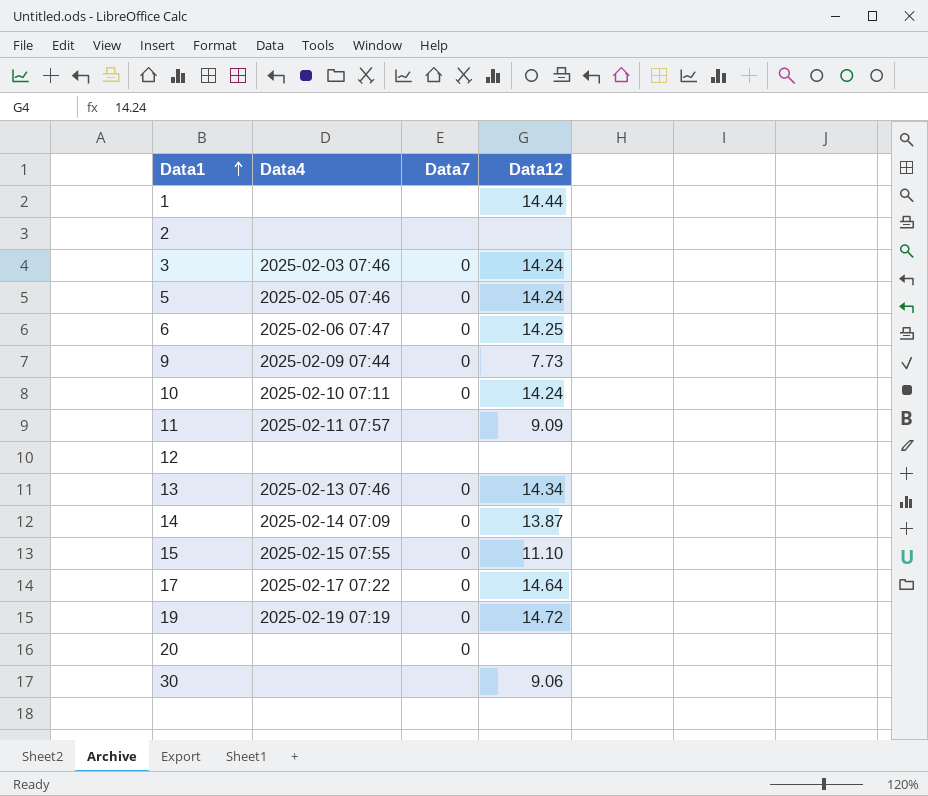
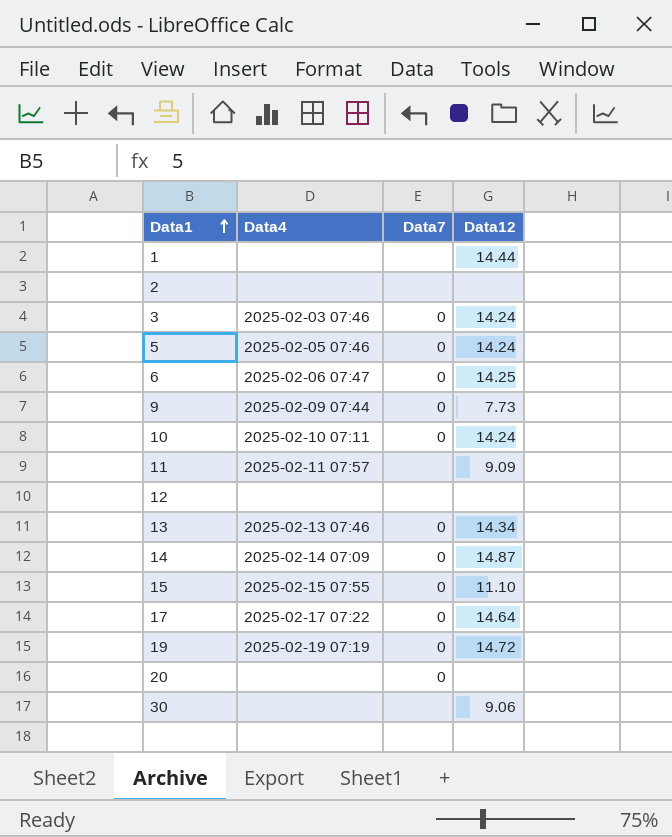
14 | Data12: 13.87 -> 14.87

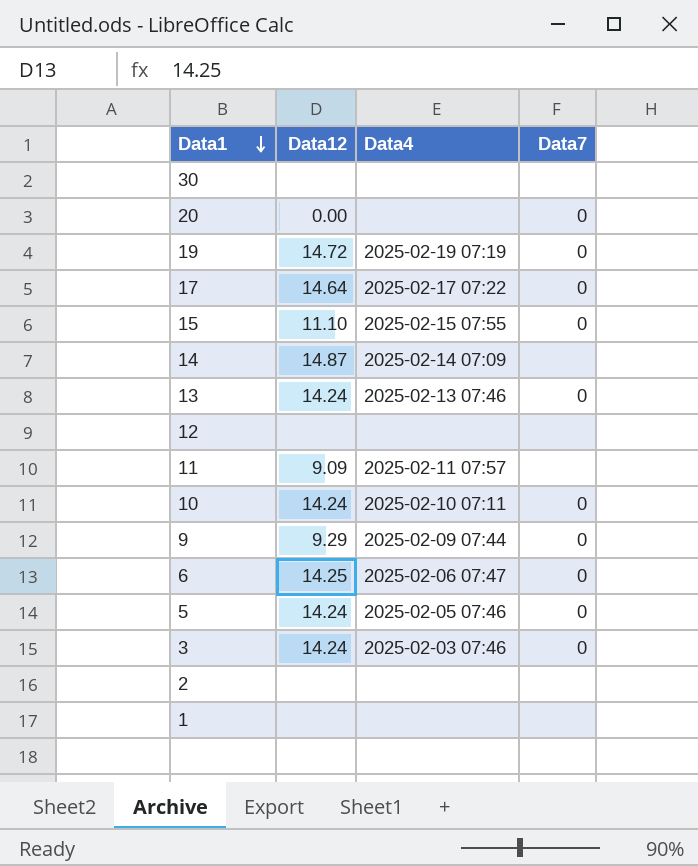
row order: Data1 ascending -> Data1 descending
column Data12 | position: 4 -> 2
30 | Data12: 9.06 -> none
20 | Data12: none -> 0.00
14 | Data7: 0 -> none
13 | Data12: 14.34 -> 14.24
9 | Data12: 7.73 -> 9.29
1 | Data12: 14.44 -> none

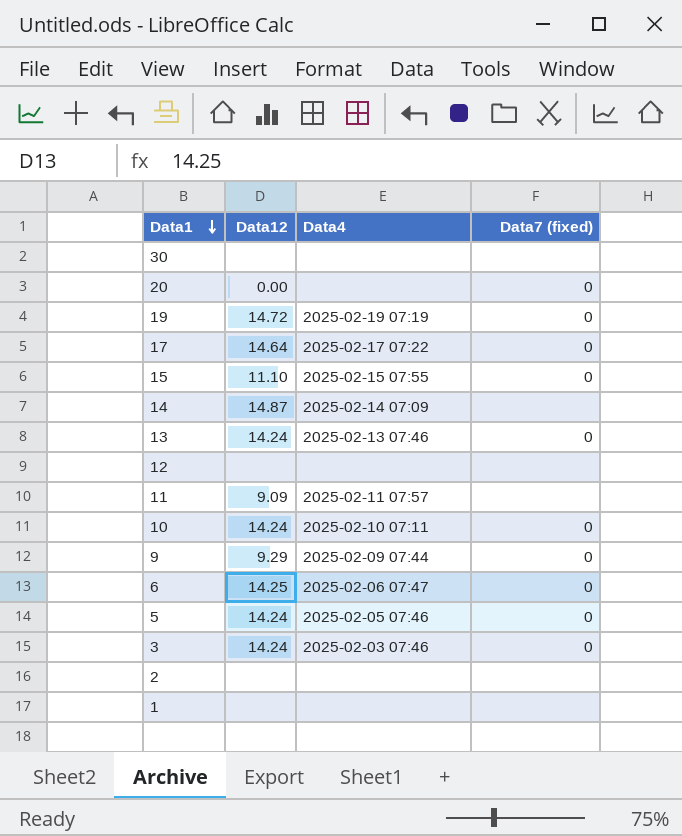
column name: Data7 -> Data7 (fixed)

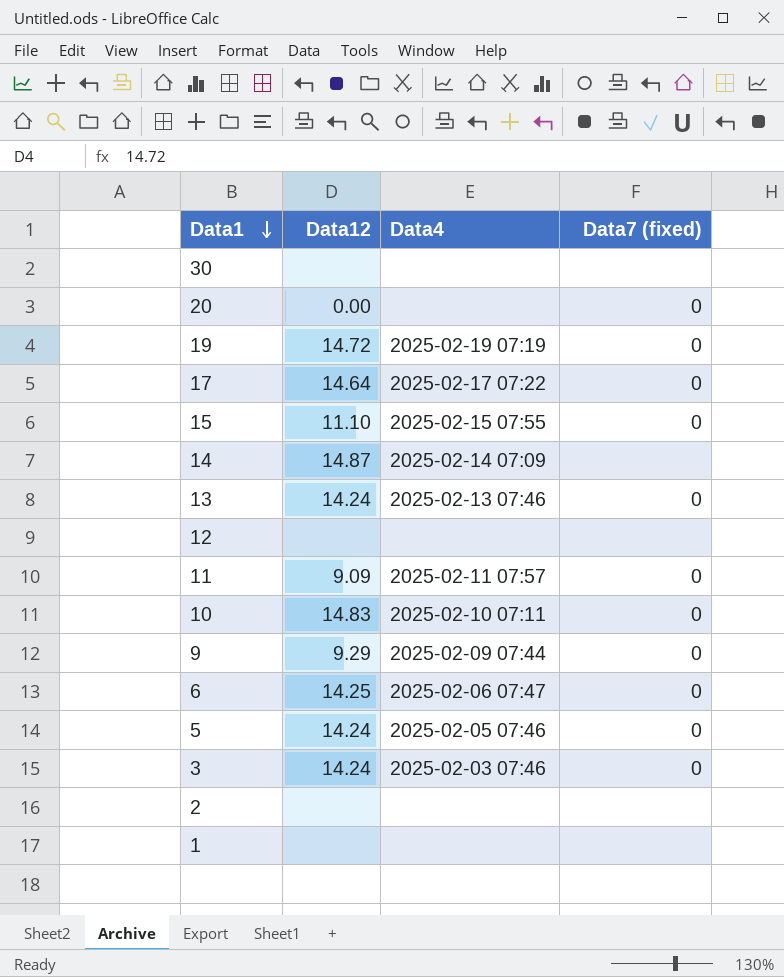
11 | Data7 (fixed): none -> 0
10 | Data12: 14.24 -> 14.83

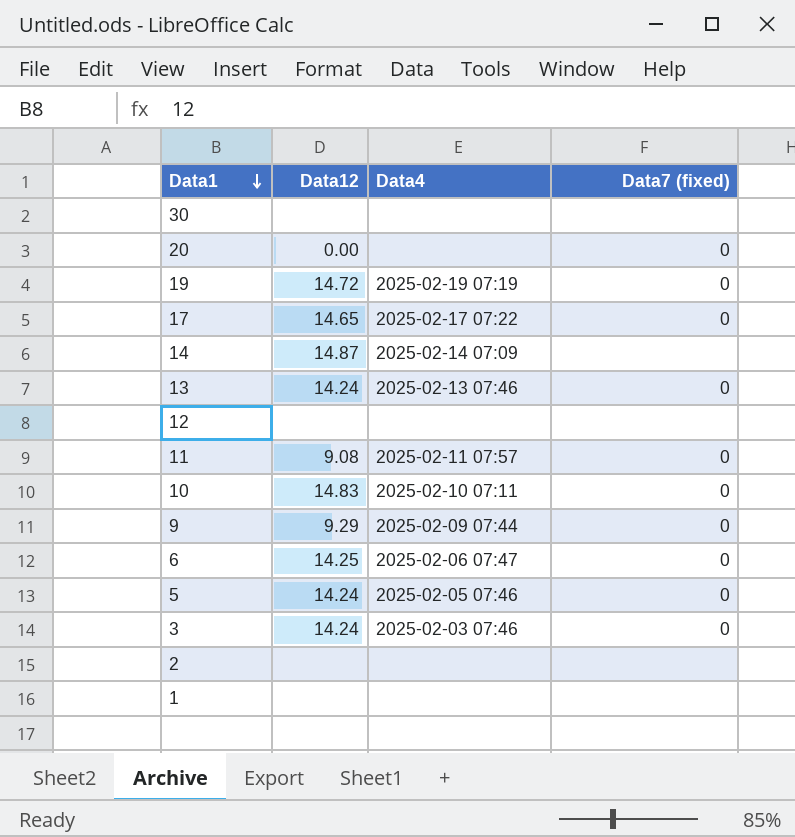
row 15: 11.10 | 2025-02-15 07:55 | 0 -> none
17 | Data12: 14.64 -> 14.65
11 | Data12: 9.09 -> 9.08

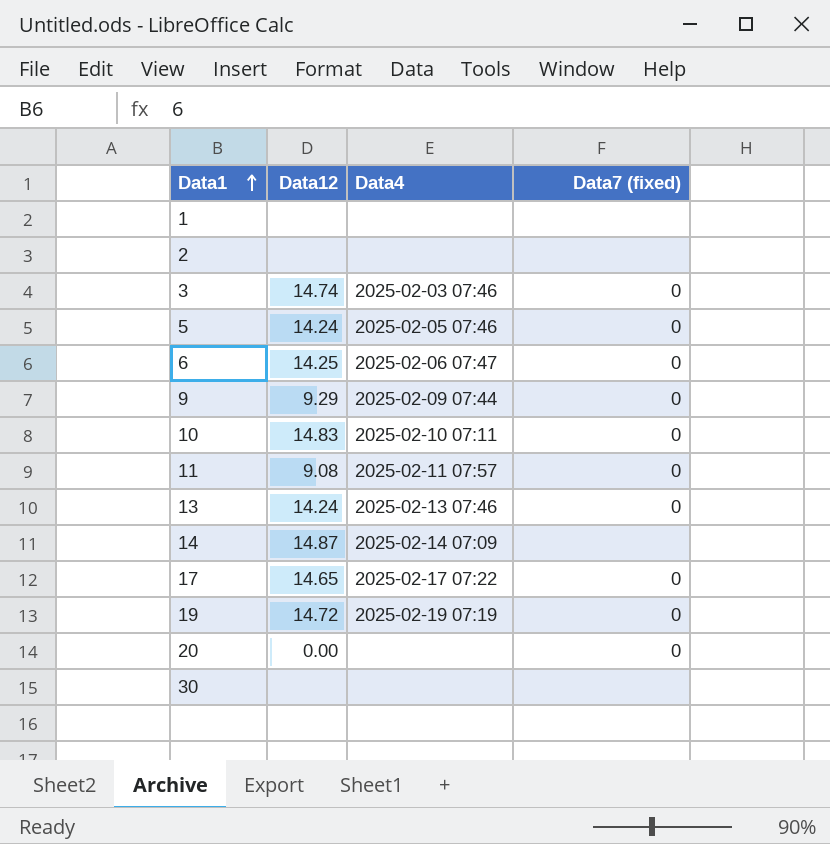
row order: Data1 descending -> Data1 ascending
row 12: none | none | none -> none
3 | Data12: 14.24 -> 14.74

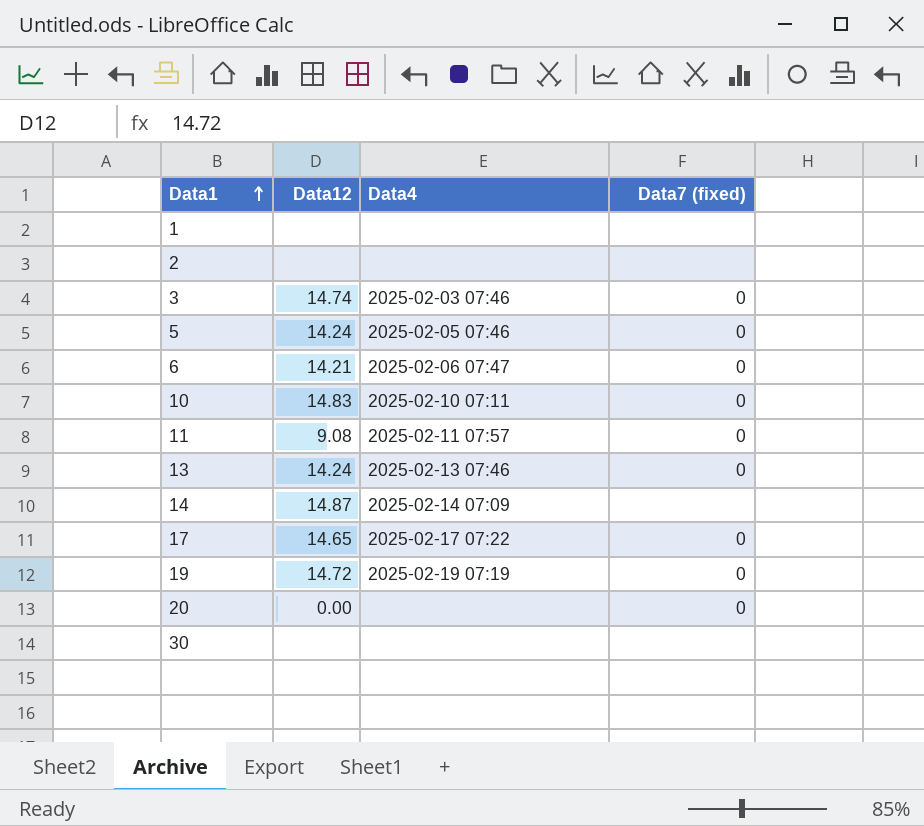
row 9: 9.29 | 2025-02-09 07:44 | 0 -> none
6 | Data12: 14.25 -> 14.21

